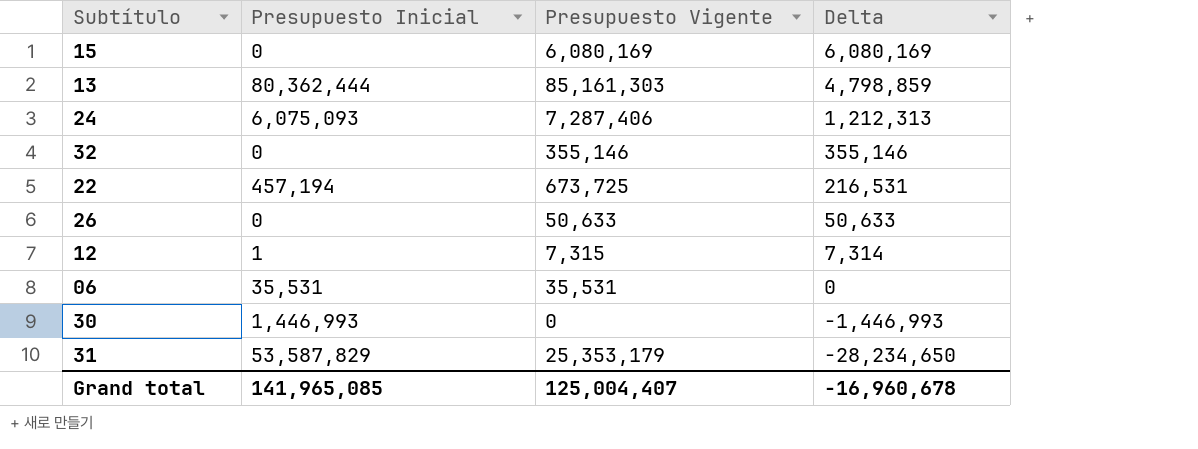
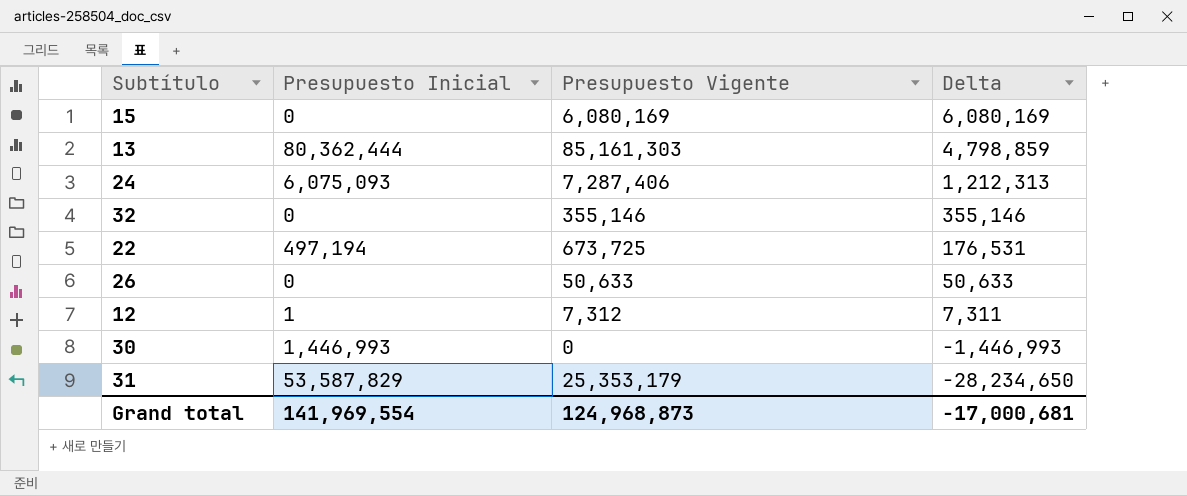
row 06: 35,531 | 35,531 | 0 -> none
22 | Presupuesto Inicial: 457,194 -> 497,194
22 | Delta: 216,531 -> 176,531
12 | Presupuesto Vigente: 7,315 -> 7,312
12 | Delta: 7,314 -> 7,311
Grand total | Presupuesto Inicial: 141,965,085 -> 141,969,554
Grand total | Presupuesto Vigente: 125,004,407 -> 124,968,873
Grand total | Delta: -16,960,678 -> -17,000,681

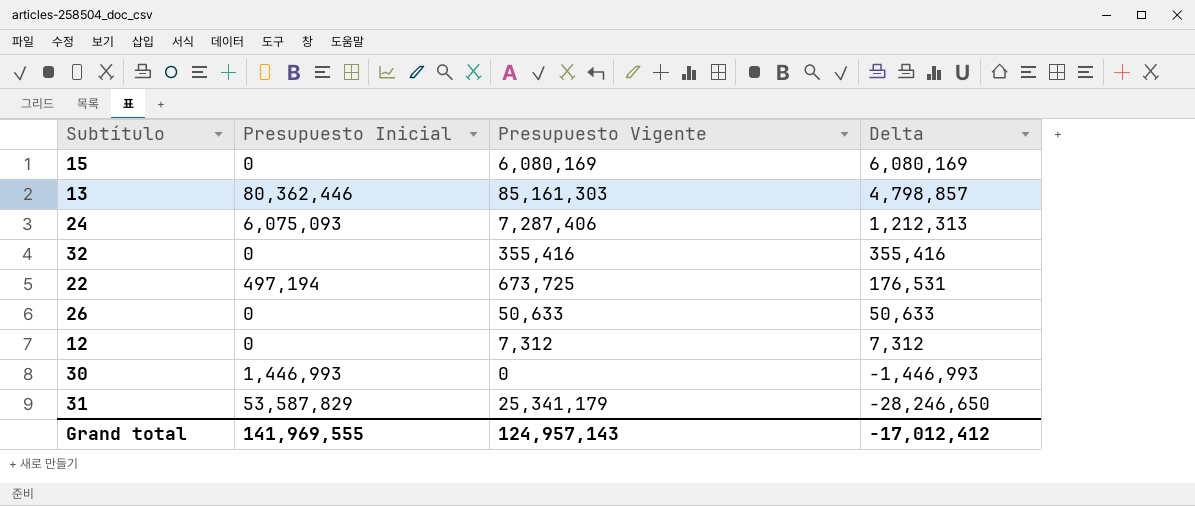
13 | Presupuesto Inicial: 80,362,444 -> 80,362,446
13 | Delta: 4,798,859 -> 4,798,857
32 | Presupuesto Vigente: 355,146 -> 355,416
32 | Delta: 355,146 -> 355,416
12 | Presupuesto Inicial: 1 -> 0
12 | Delta: 7,311 -> 7,312
31 | Presupuesto Vigente: 25,353,179 -> 25,341,179
31 | Delta: -28,234,650 -> -28,246,650
Grand total | Presupuesto Inicial: 141,969,554 -> 141,969,555
Grand total | Presupuesto Vigente: 124,968,873 -> 124,957,143
Grand total | Delta: -17,000,681 -> -17,012,412

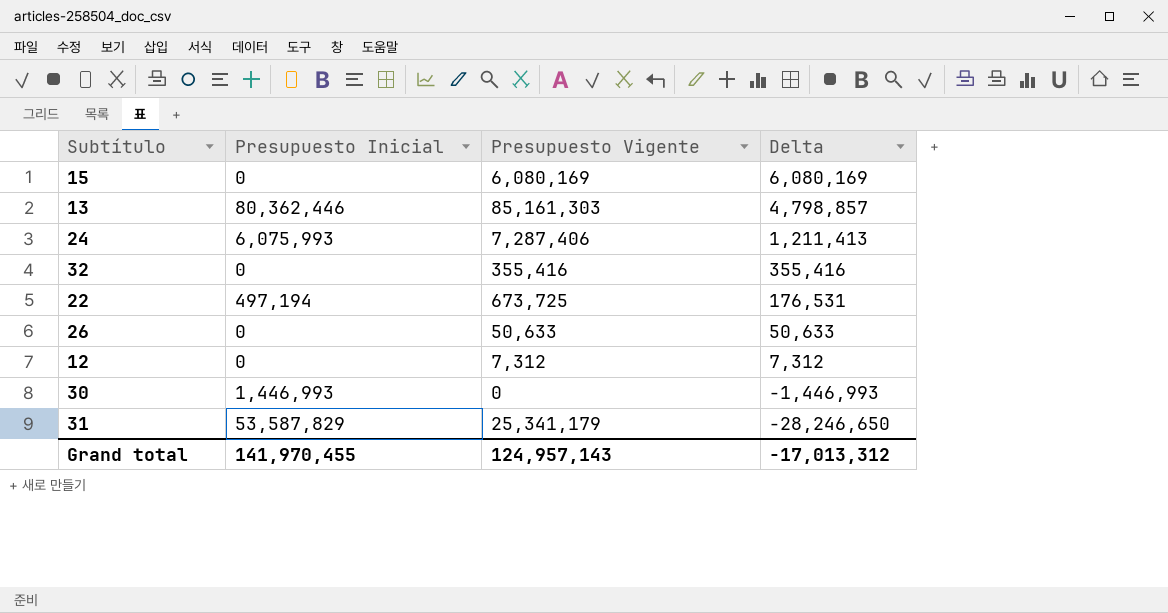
24 | Presupuesto Inicial: 6,075,093 -> 6,075,993
24 | Delta: 1,212,313 -> 1,211,413
Grand total | Presupuesto Inicial: 141,969,555 -> 141,970,455
Grand total | Delta: -17,012,412 -> -17,013,312

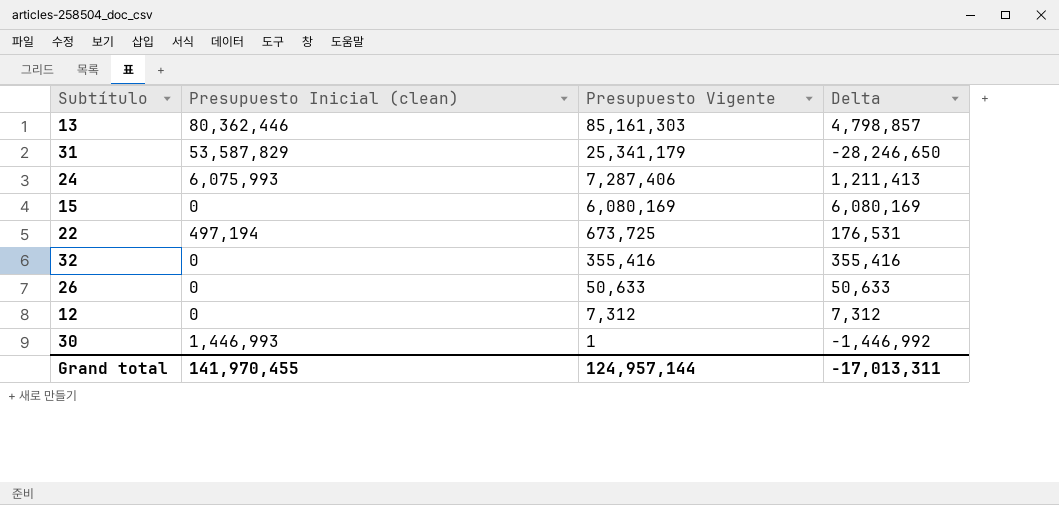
row order: Delta descending -> Presupuesto Vigente descending
column name: Presupuesto Inicial -> Presupuesto Inicial (clean)
30 | Presupuesto Vigente: 0 -> 1
30 | Delta: -1,446,993 -> -1,446,992
Grand total | Presupuesto Vigente: 124,957,143 -> 124,957,144
Grand total | Delta: -17,013,312 -> -17,013,311

